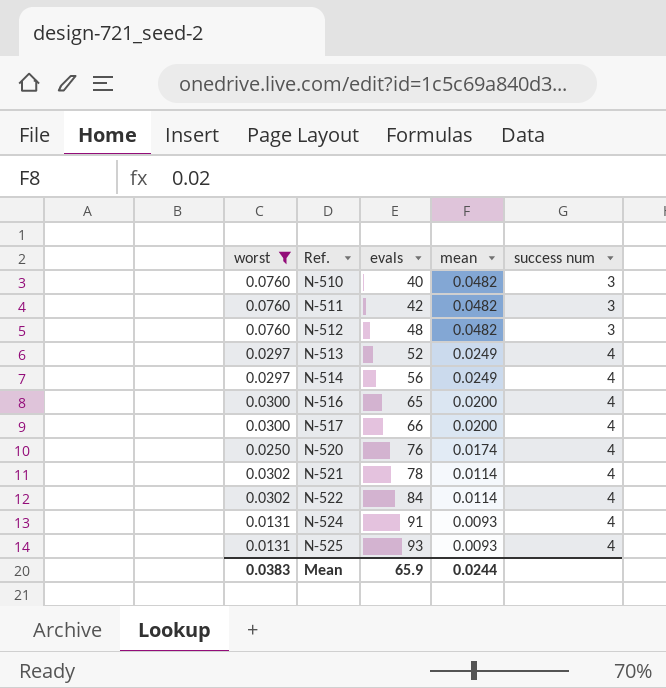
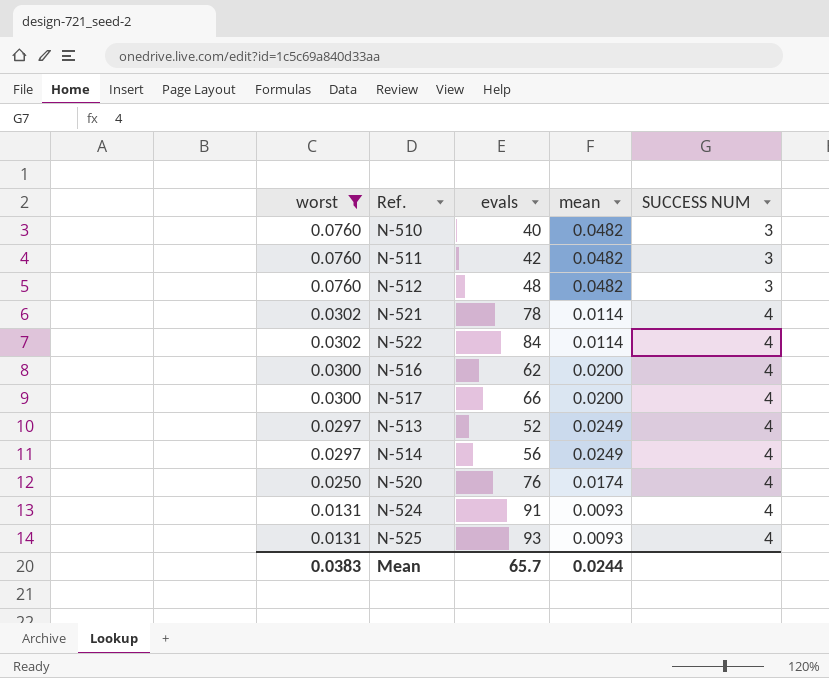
row order: Ref. ascending -> worst descending
column name: success num -> SUCCESS NUM
N-516 | evals: 65 -> 62
Mean | evals: 65.9 -> 65.7

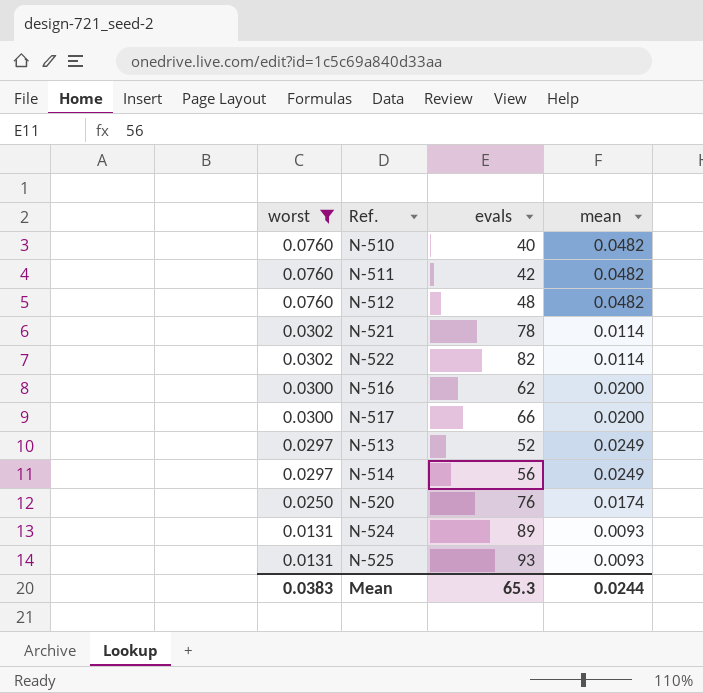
column SUCCESS NUM | position: 5 -> none
N-522 | evals: 84 -> 82
N-524 | evals: 91 -> 89
Mean | evals: 65.7 -> 65.3

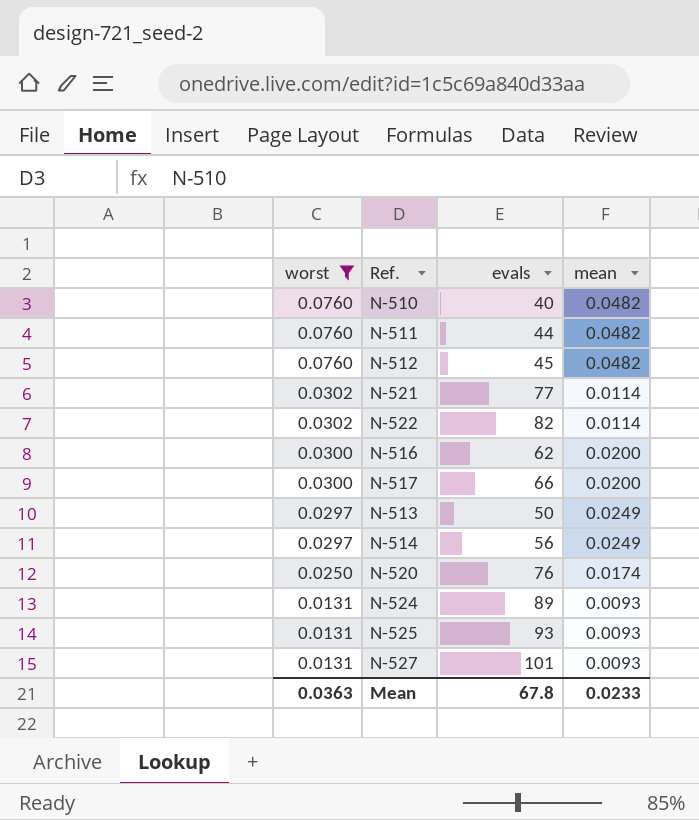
N-511 | evals: 42 -> 44
N-512 | evals: 48 -> 45
N-521 | evals: 78 -> 77
N-513 | evals: 52 -> 50
row N-527: none -> 0.0131 | 101 | 0.0093
Mean | worst: 0.0383 -> 0.0363
Mean | evals: 65.3 -> 67.8
Mean | mean: 0.0244 -> 0.0233

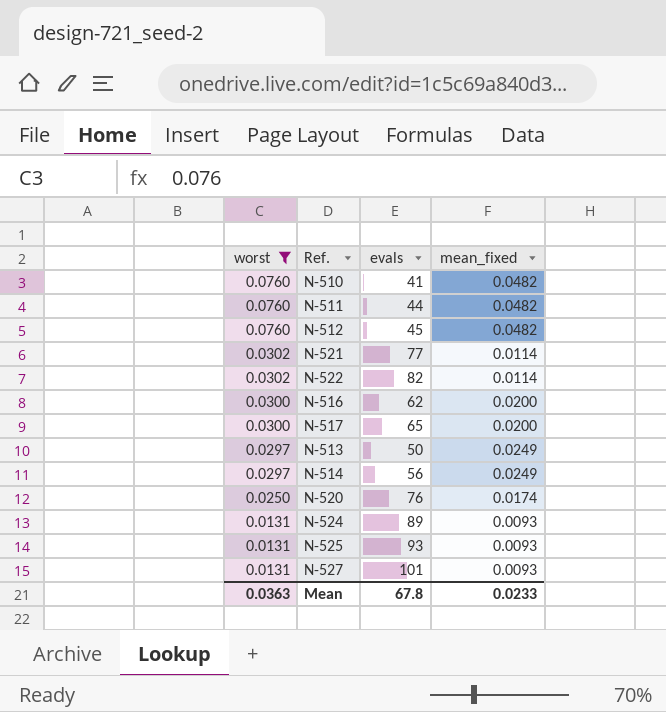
column name: mean -> mean_fixed
N-510 | evals: 40 -> 41
N-517 | evals: 66 -> 65

